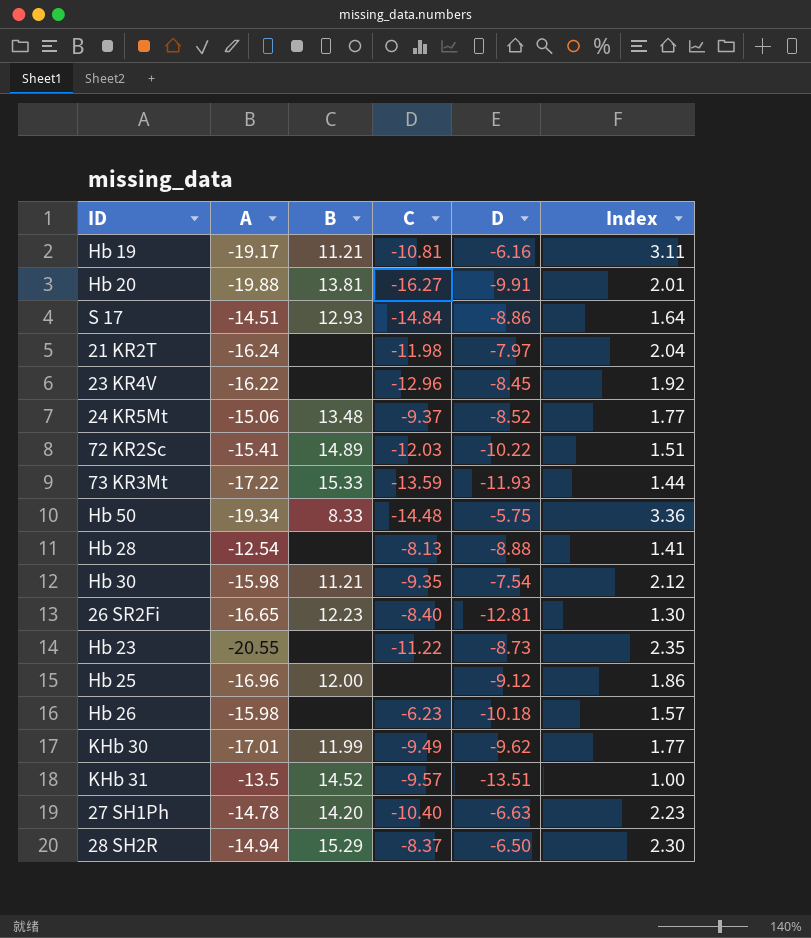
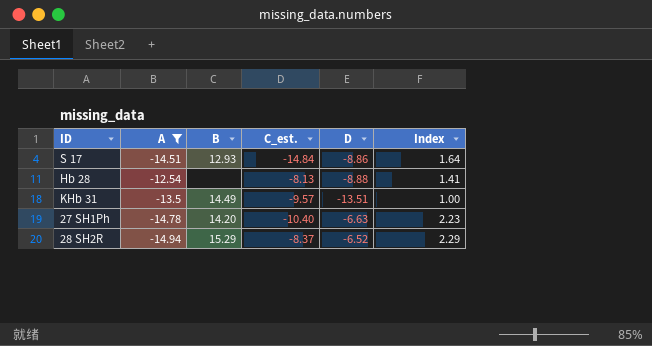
filter: none -> A >= -14.94
column name: C -> C_est.
KHb 31 | B: 14.52 -> 14.49
28 SH2R | D: -6.50 -> -6.52
28 SH2R | Index: 2.30 -> 2.29

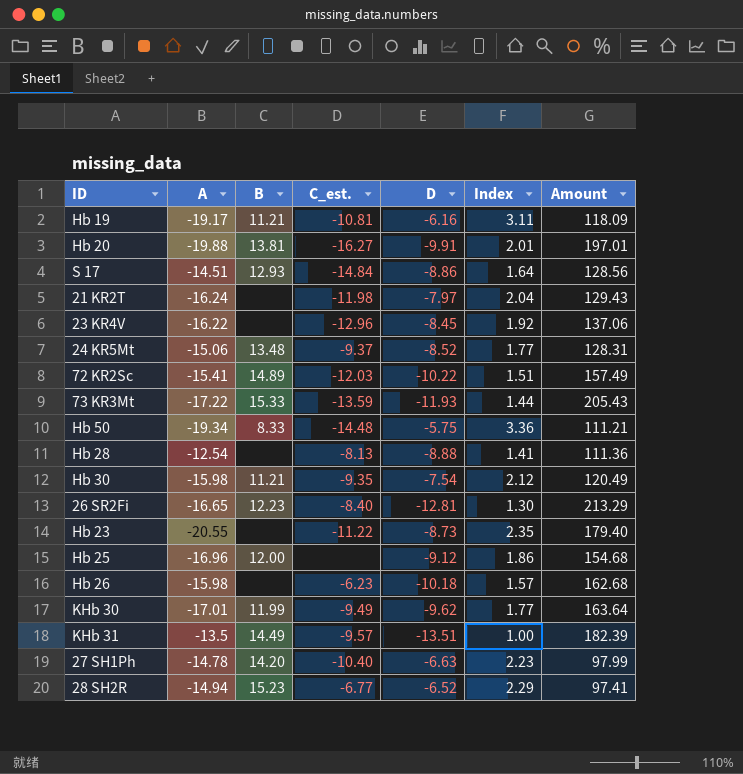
filter: A >= -14.94 -> none
column Amount | formula: none -> [A] * [D]
28 SH2R | B: 15.29 -> 15.23
28 SH2R | C_est.: -8.37 -> -6.77

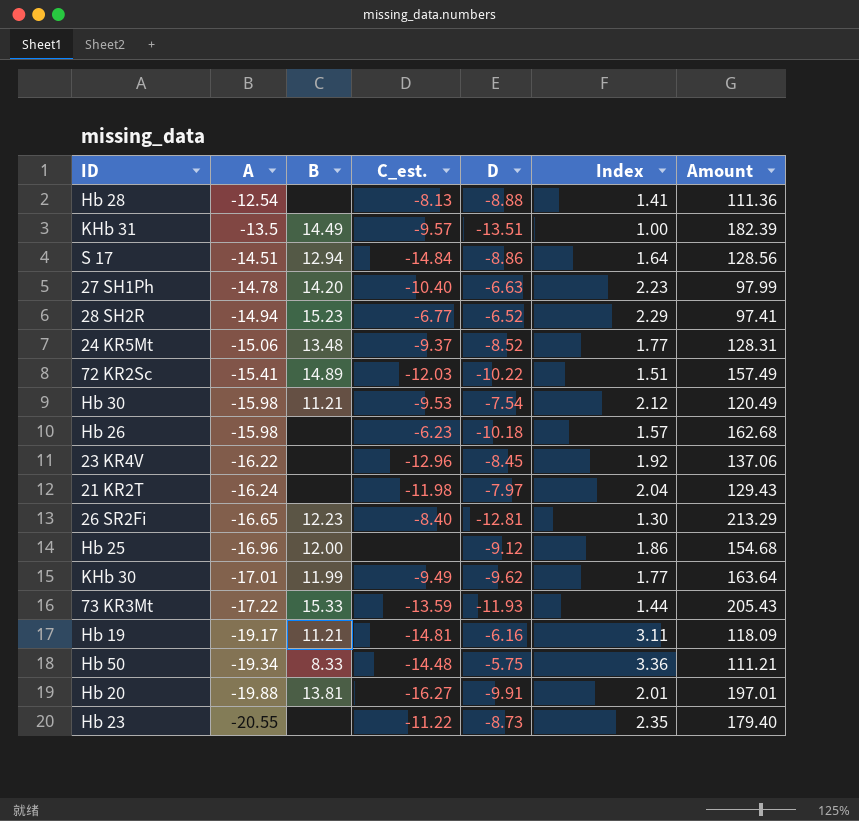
row order: none -> A descending
S 17 | B: 12.93 -> 12.94
Hb 30 | C_est.: -9.35 -> -9.53
Hb 19 | C_est.: -10.81 -> -14.81

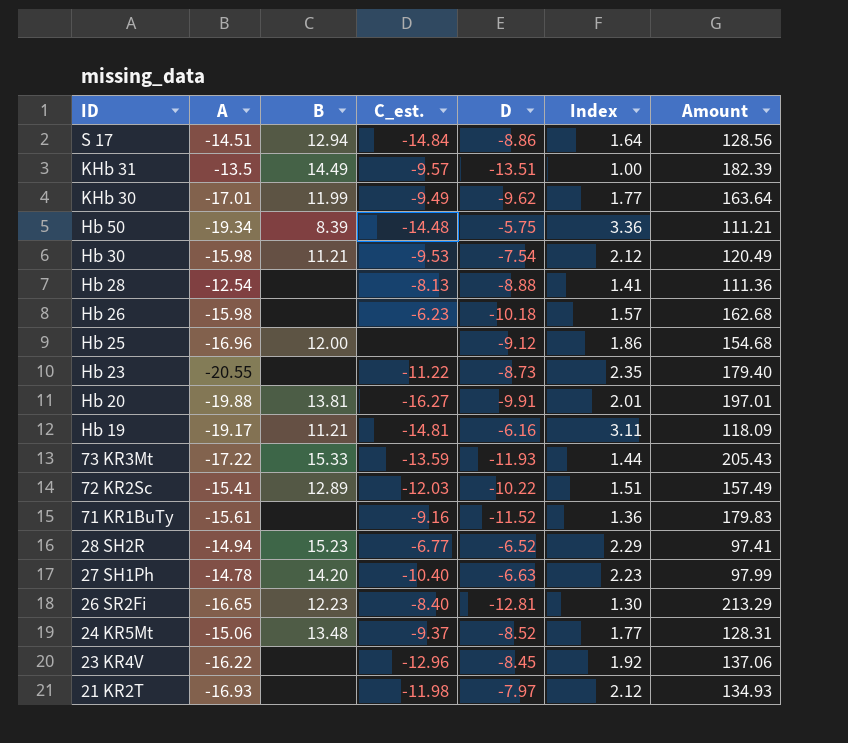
row order: A descending -> ID descending
Hb 50 | B: 8.33 -> 8.39
72 KR2Sc | B: 14.89 -> 12.89
row 71 KR1BuTy: none -> -15.61 | none | -9.16 | -11.52 | 1.36 | 179.83
21 KR2T | A: -16.24 -> -16.93
21 KR2T | Index: 2.04 -> 2.12
21 KR2T | Amount: 129.43 -> 134.93

